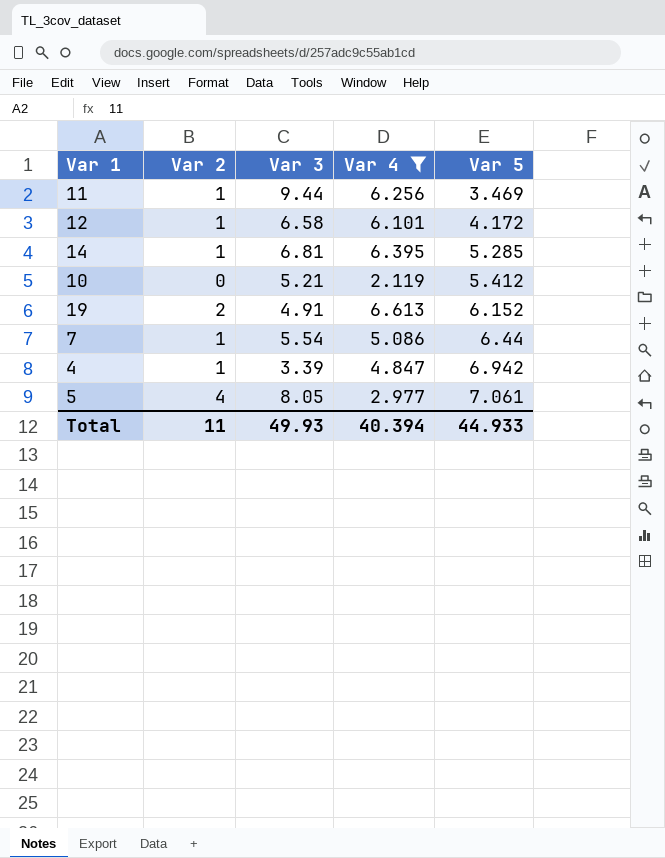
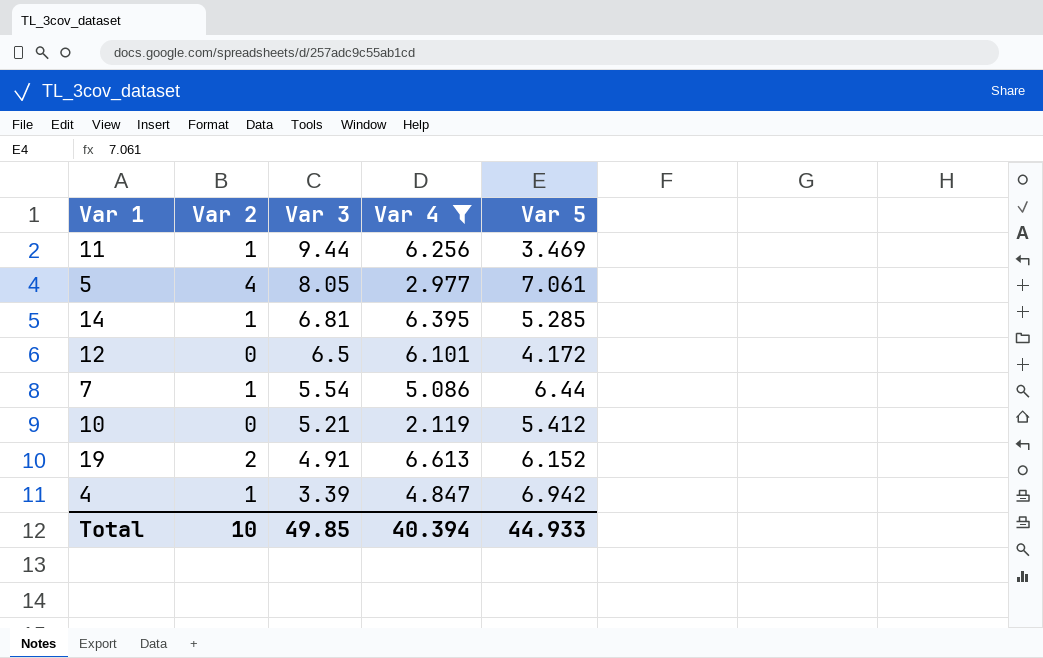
row order: Var 5 ascending -> Var 3 descending
12 | Var 2: 1 -> 0
12 | Var 3: 6.58 -> 6.5
Total | Var 2: 11 -> 10
Total | Var 3: 49.93 -> 49.85

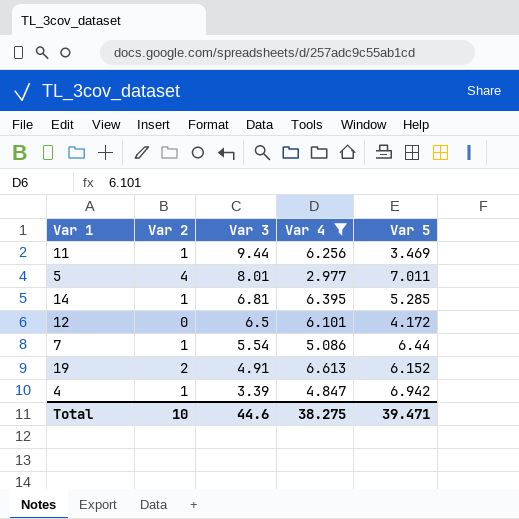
row 10: 0 | 5.21 | 2.119 | 5.412 -> none
5 | Var 3: 8.05 -> 8.01
5 | Var 5: 7.061 -> 7.011
Total | Var 3: 49.85 -> 44.6
Total | Var 4: 40.394 -> 38.275
Total | Var 5: 44.933 -> 39.471

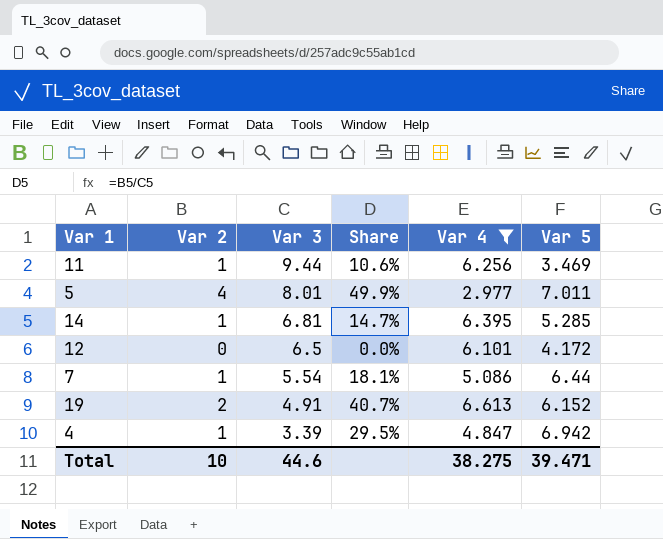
column Share | formula: none -> [Var 2] / [Var 3]

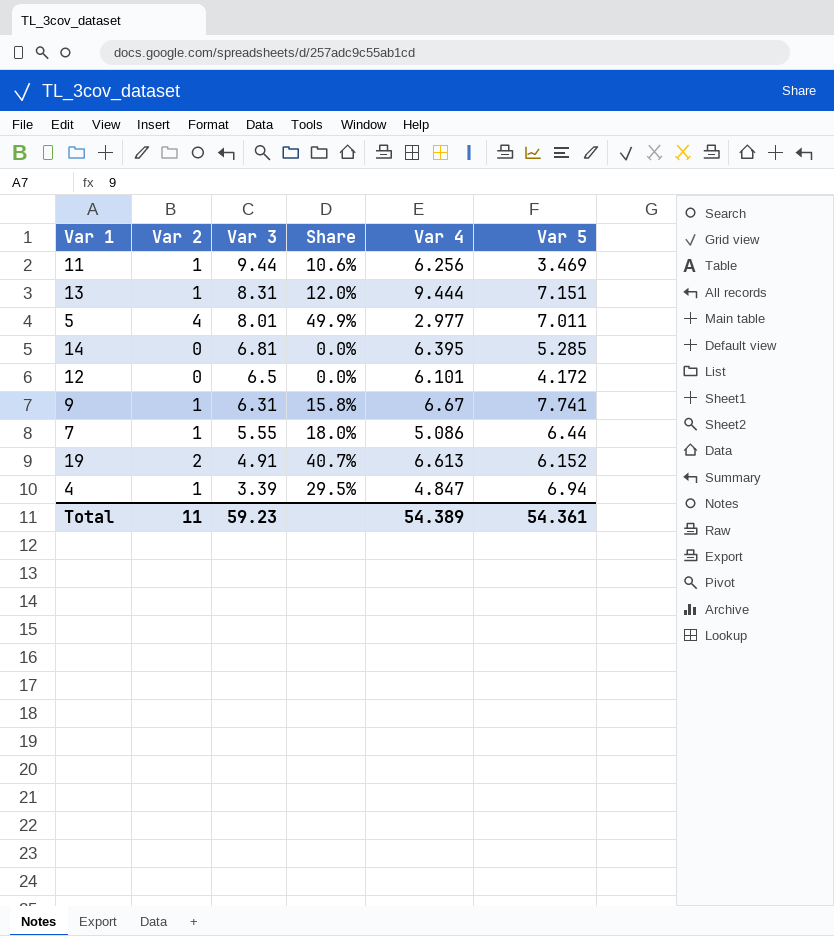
filter: Var 4 <= 6.613 -> none
14 | Var 2: 1 -> 0
14 | Share: 14.7% -> 0.0%
7 | Var 3: 5.54 -> 5.55
7 | Share: 18.1% -> 18.0%
4 | Var 5: 6.942 -> 6.94
Total | Var 2: 10 -> 11
Total | Var 3: 44.6 -> 59.23
Total | Var 4: 38.275 -> 54.389
Total | Var 5: 39.471 -> 54.361

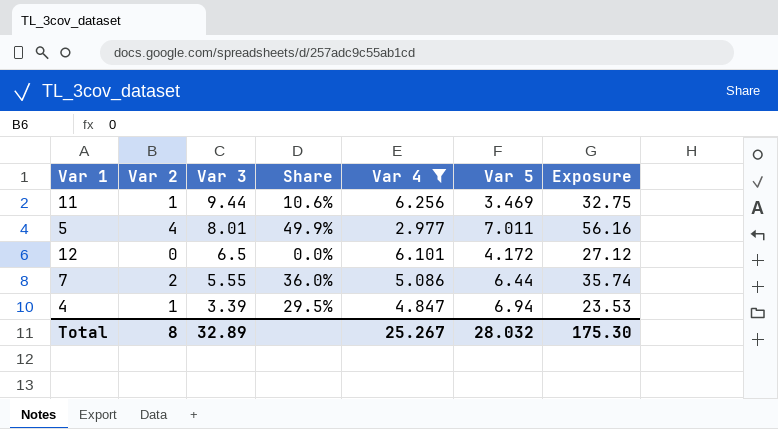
filter: none -> Var 4 <= 6.256
column Exposure | formula: none -> [Var 3] * [Var 5]
7 | Var 2: 1 -> 2
7 | Share: 18.0% -> 36.0%
Total | Var 2: 11 -> 8
Total | Var 3: 59.23 -> 32.89
Total | Var 4: 54.389 -> 25.267
Total | Var 5: 54.361 -> 28.032

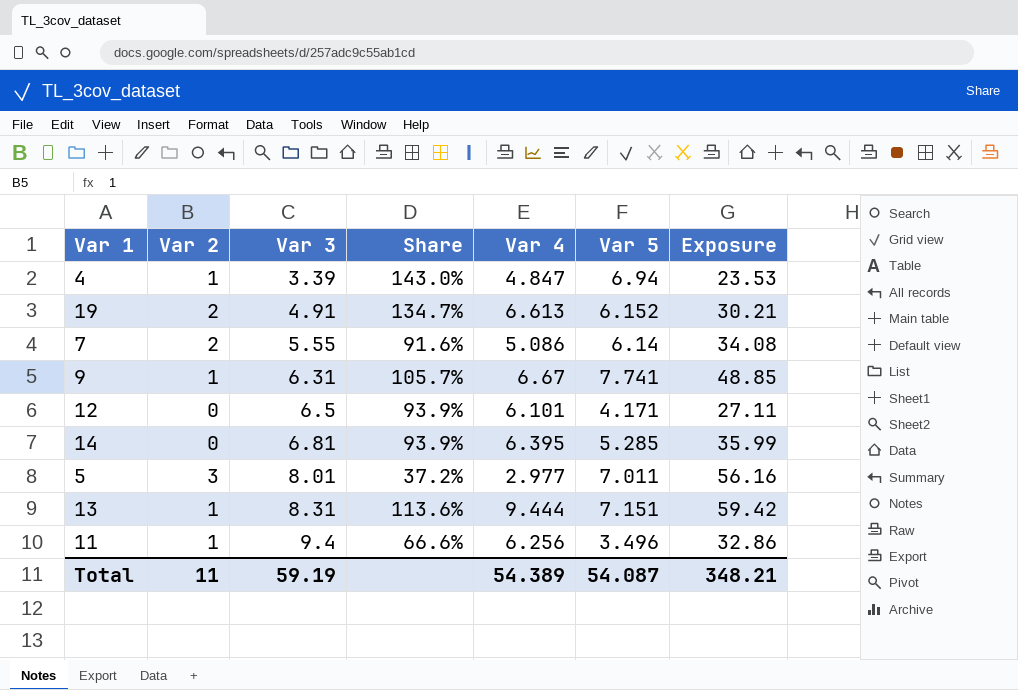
filter: Var 4 <= 6.256 -> none
row order: Var 3 descending -> Var 3 ascending
column Share | formula: [Var 2] / [Var 3] -> [Var 4] / [Var 3]
7 | Var 5: 6.44 -> 6.14
7 | Exposure: 35.74 -> 34.08
12 | Var 5: 4.172 -> 4.171
12 | Exposure: 27.12 -> 27.11
5 | Var 2: 4 -> 3
11 | Var 3: 9.44 -> 9.4
11 | Var 5: 3.469 -> 3.496
11 | Exposure: 32.75 -> 32.86
Total | Var 2: 8 -> 11
Total | Var 3: 32.89 -> 59.19
Total | Var 4: 25.267 -> 54.389
Total | Var 5: 28.032 -> 54.087
Total | Exposure: 175.30 -> 348.21

